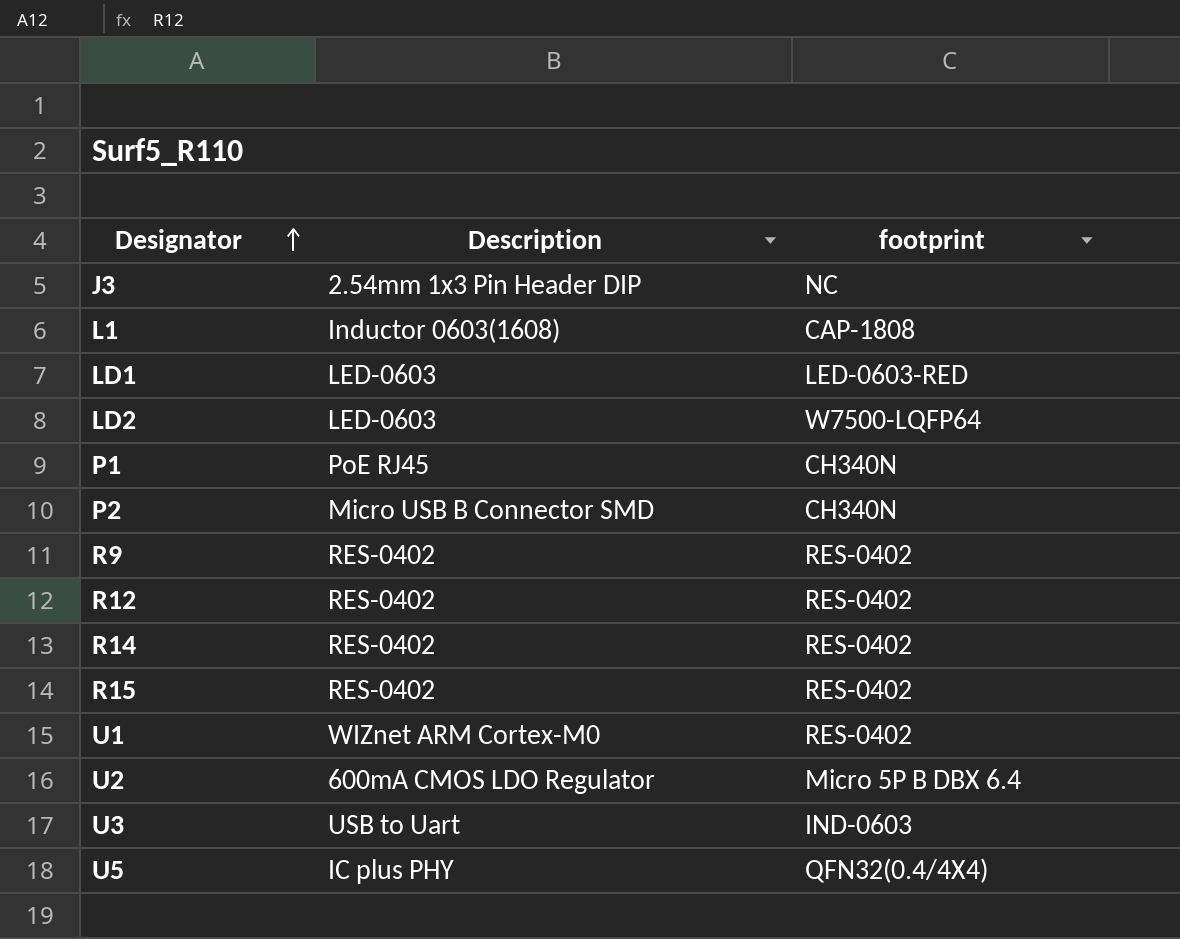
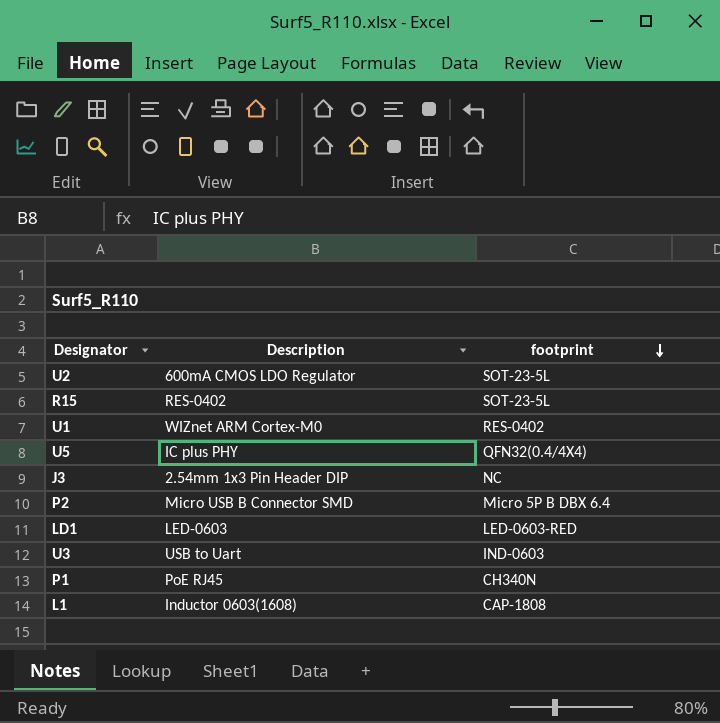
row order: Designator ascending -> footprint descending
row LD2: LED-0603 | W7500-LQFP64 -> none
row R9: RES-0402 | RES-0402 -> none
row R12: RES-0402 | RES-0402 -> none
row R14: RES-0402 | RES-0402 -> none
U2 | footprint: Micro 5P B DBX 6.4 -> SOT-23-5L
R15 | footprint: RES-0402 -> SOT-23-5L
P2 | footprint: CH340N -> Micro 5P B DBX 6.4

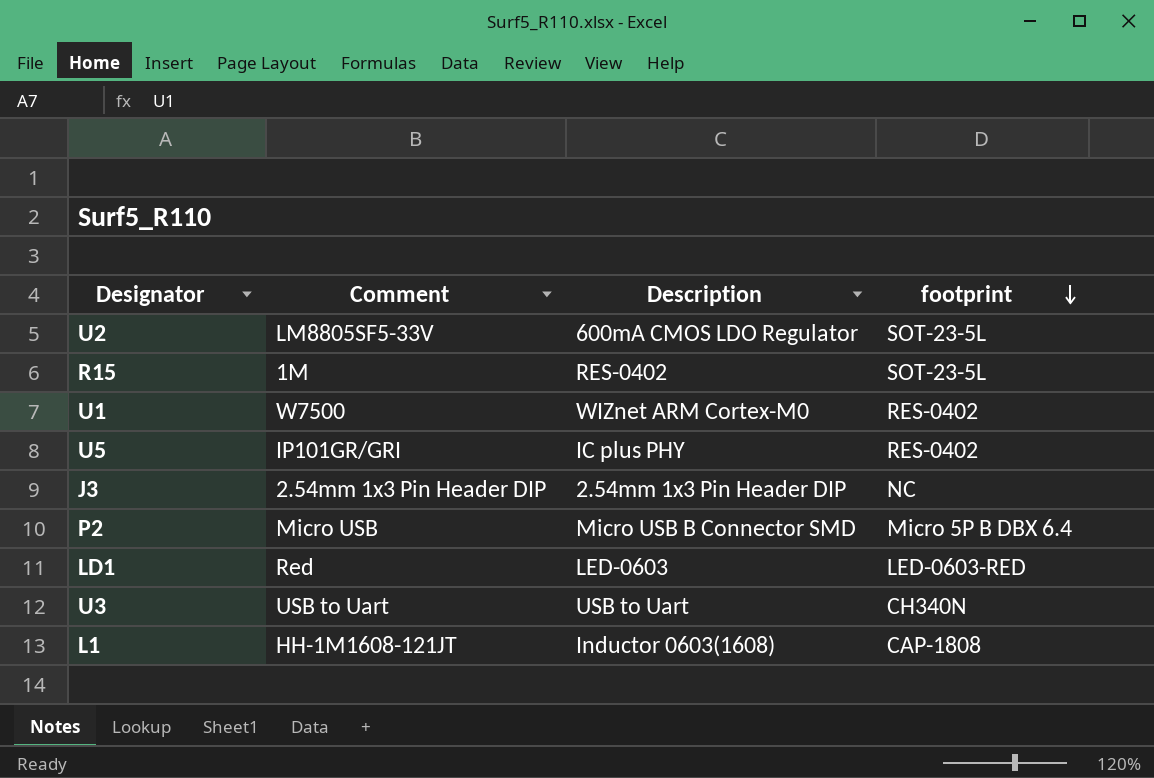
column Comment | position: none -> 2
row P1: PoE RJ45 | CH340N -> none
U5 | footprint: QFN32(0.4/4X4) -> RES-0402
U3 | footprint: IND-0603 -> CH340N

